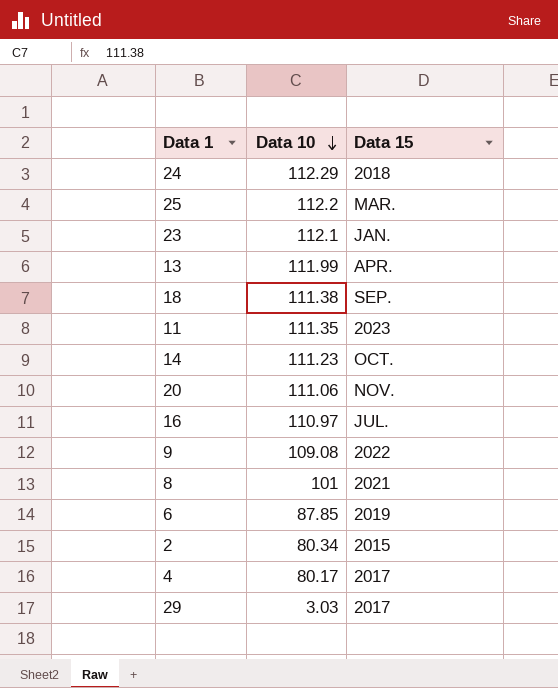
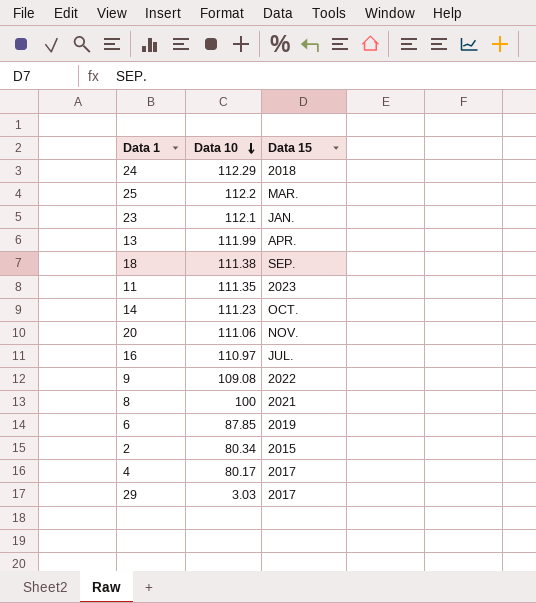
8 | Data 10: 101 -> 100

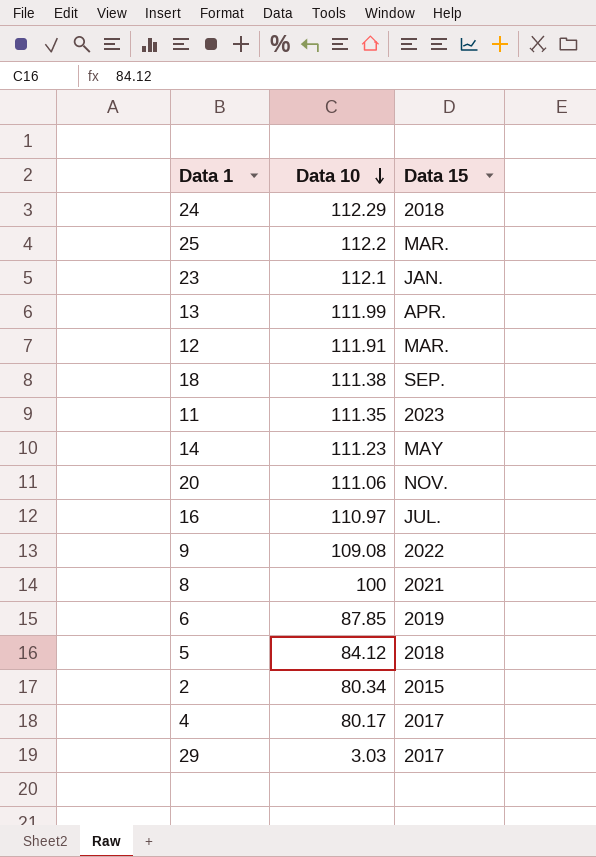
row 12: none -> 111.91 | MAR.
14 | Data 15: OCT. -> MAY
row 5: none -> 84.12 | 2018

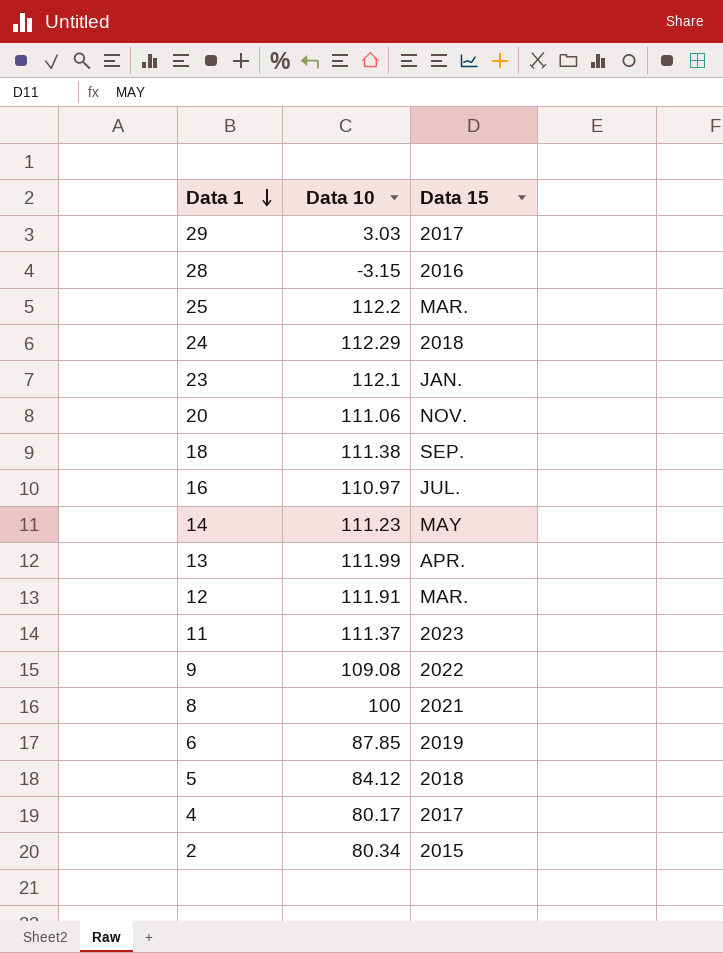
row order: Data 10 descending -> Data 1 descending
row 28: none -> -3.15 | 2016
11 | Data 10: 111.35 -> 111.37

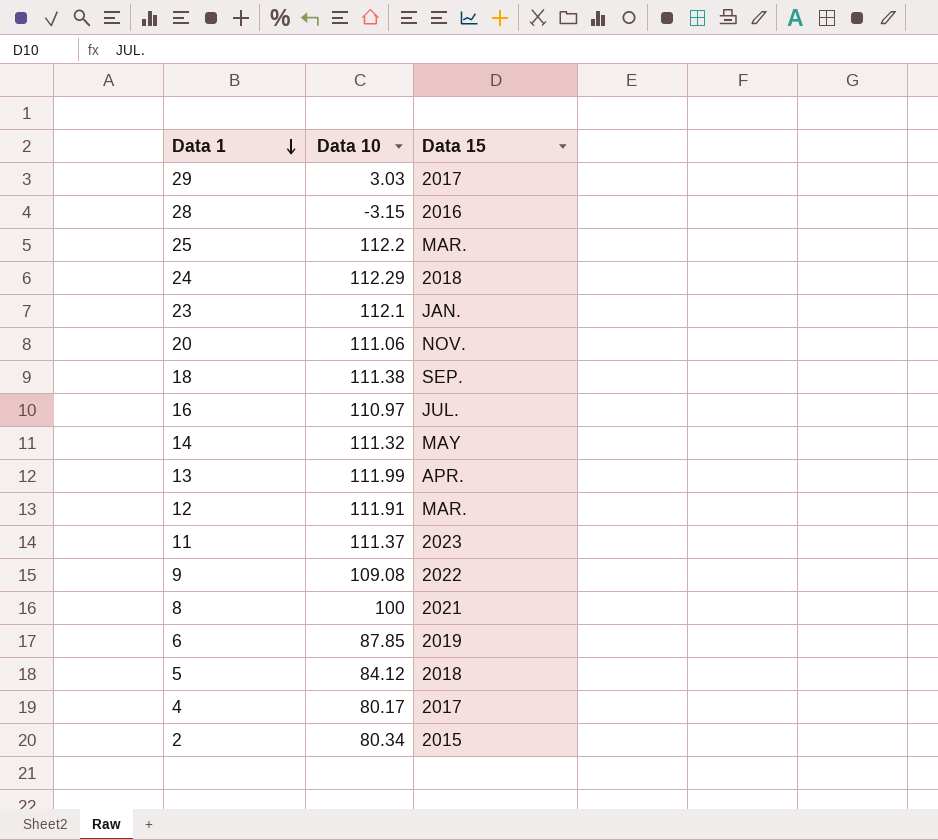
14 | Data 10: 111.23 -> 111.32

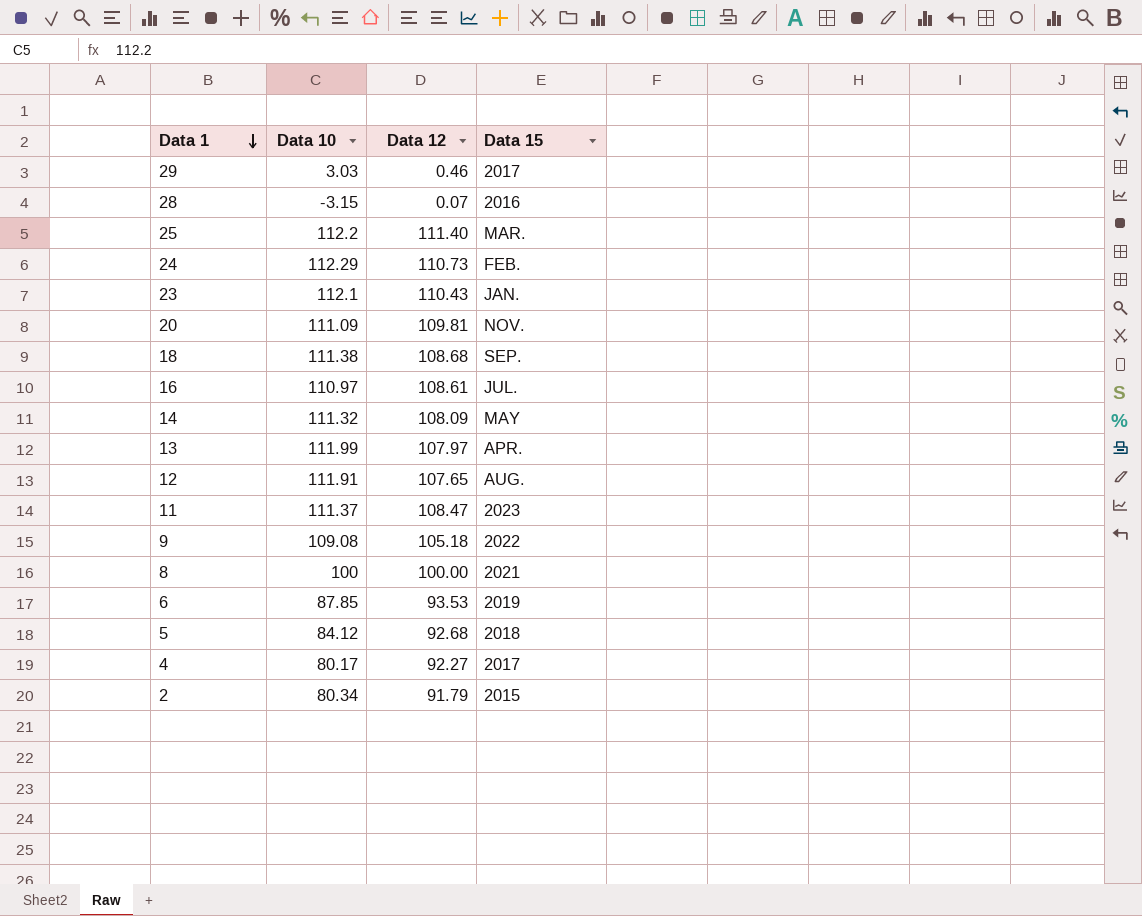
column Data 12 | position: none -> 3
24 | Data 15: 2018 -> FEB.
20 | Data 10: 111.06 -> 111.09
12 | Data 15: MAR. -> AUG.

